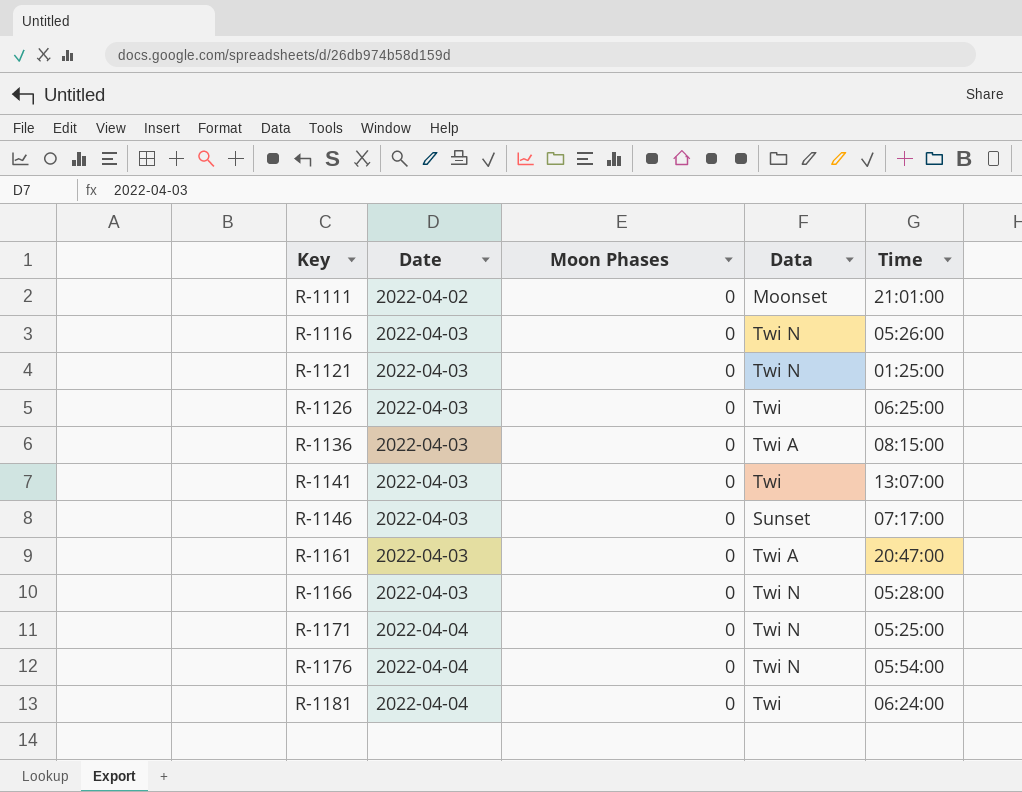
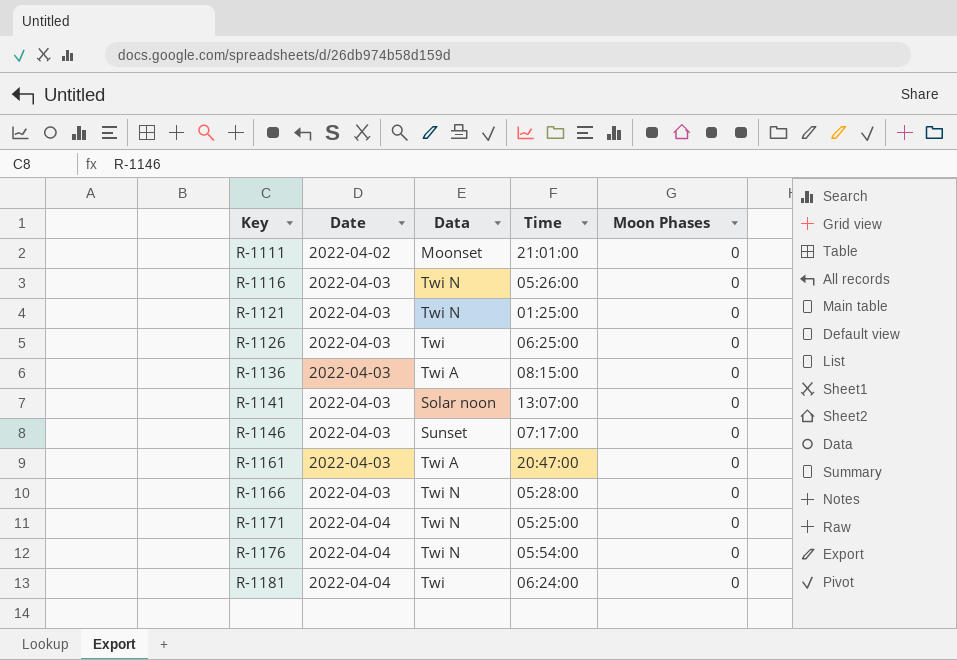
column Moon Phases | position: 3 -> 5
R-1141 | Data: Twi -> Solar noon

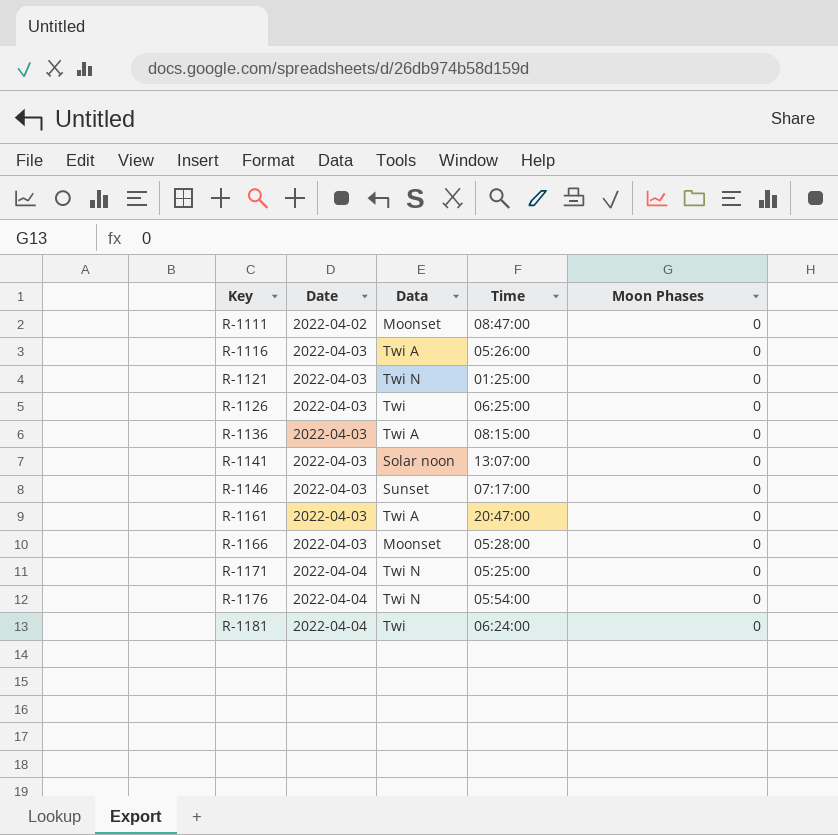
R-1111 | Time: 21:01:00 -> 08:47:00
R-1116 | Data: Twi N -> Twi A
R-1166 | Data: Twi N -> Moonset

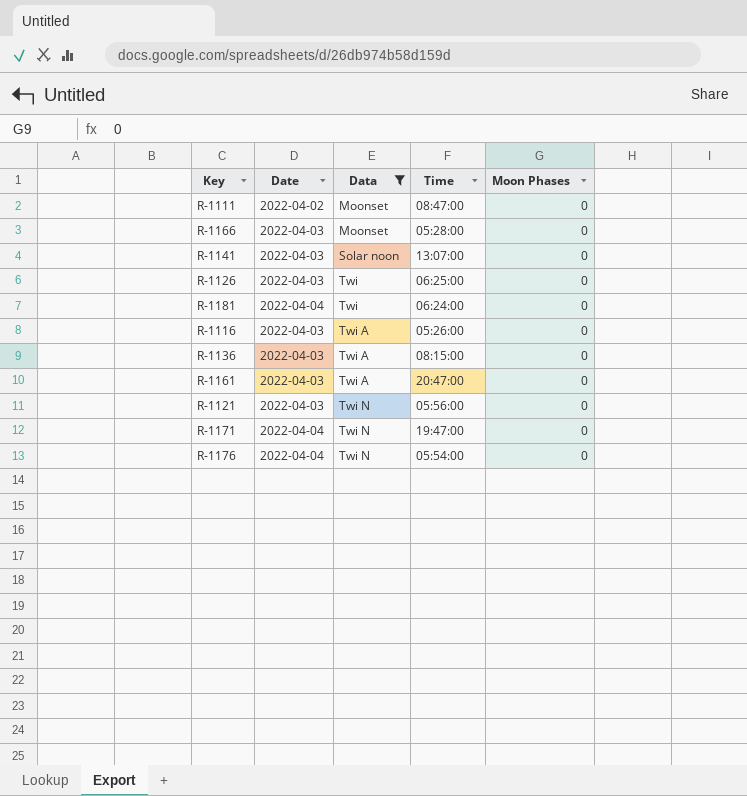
filter: none -> Data != Sunset
row order: Key ascending -> Data ascending
R-1121 | Time: 01:25:00 -> 05:56:00
R-1171 | Time: 05:25:00 -> 19:47:00

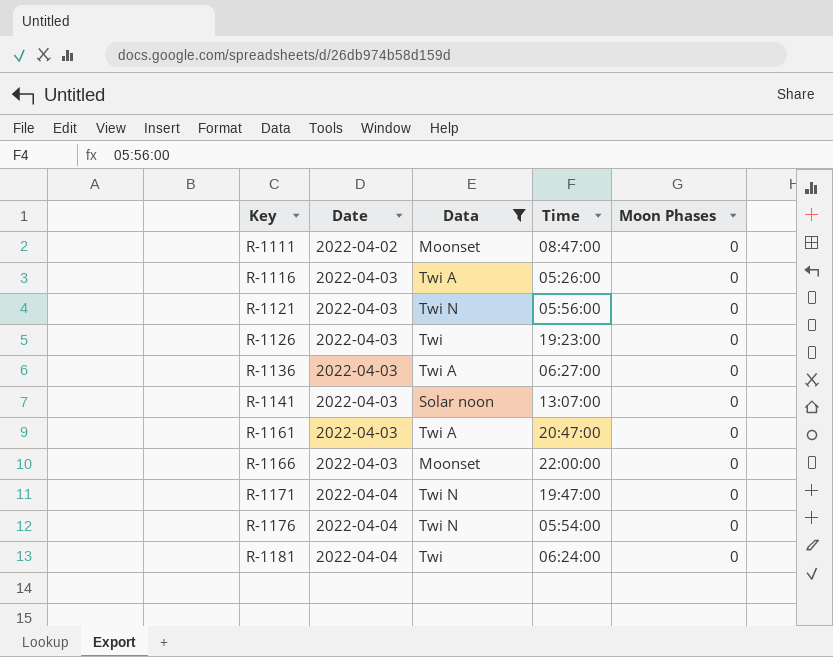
row order: Data ascending -> Key ascending
R-1126 | Time: 06:25:00 -> 19:23:00
R-1136 | Time: 08:15:00 -> 06:27:00
R-1166 | Time: 05:28:00 -> 22:00:00

